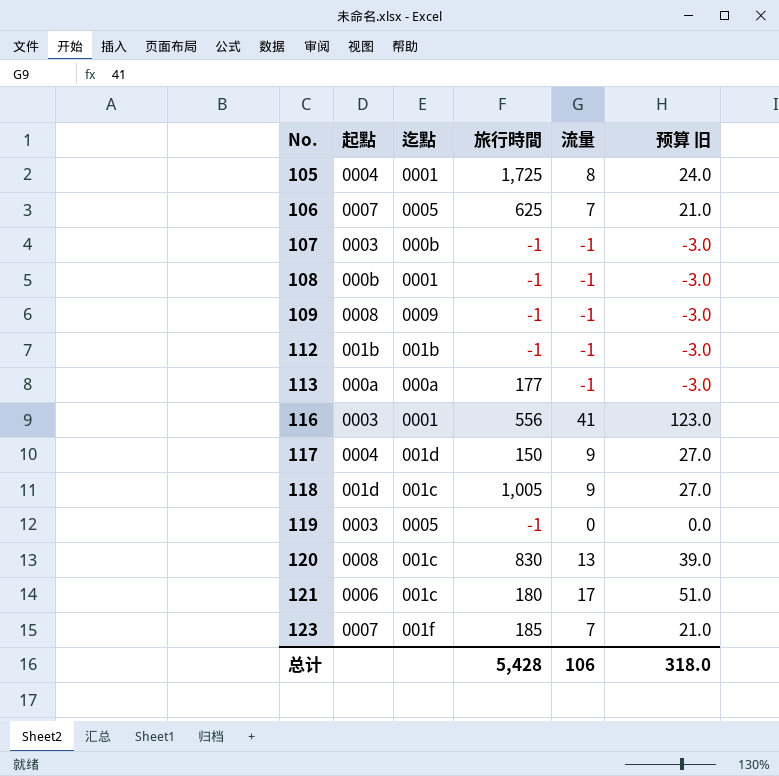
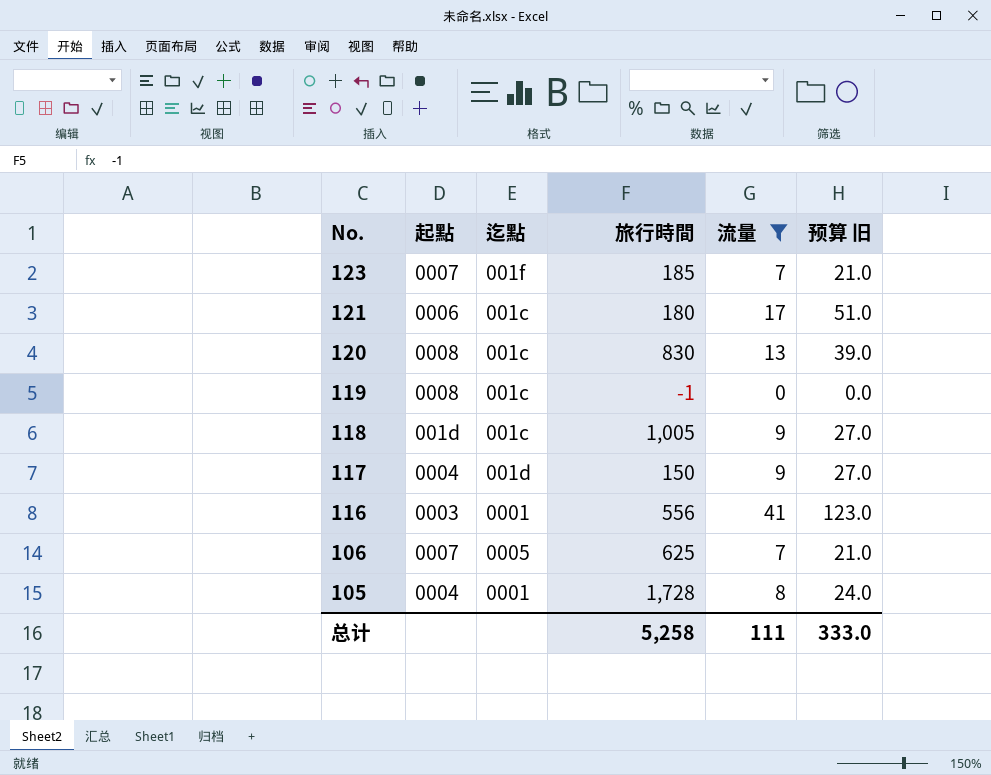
filter: none -> 流量 != -1
row order: No. ascending -> No. descending
119 | 起點: 0003 -> 0008
119 | 迄點: 0005 -> 001c
105 | 旅行時間: 1,725 -> 1,728
总计 | 旅行時間: 5,428 -> 5,258
总计 | 流量: 106 -> 111
总计 | 预算 旧: 318.0 -> 333.0

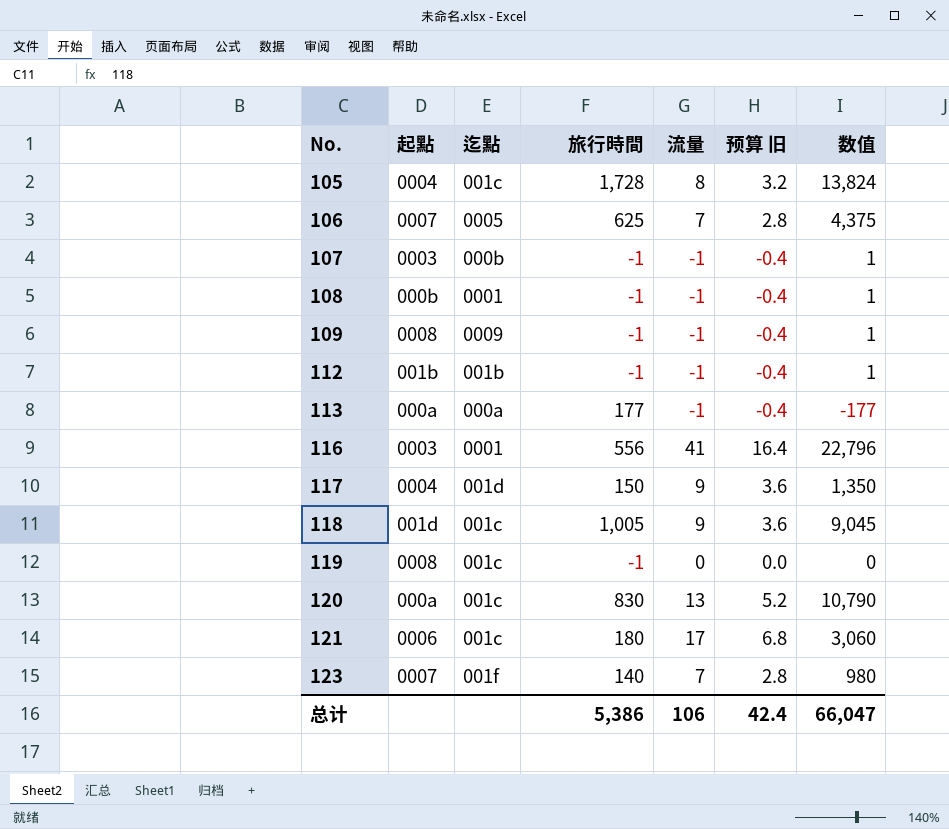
filter: 流量 != -1 -> none
row order: No. descending -> No. ascending
column 预算 旧 | formula: [流量] * 3 -> [流量] * 0.4
column 数值 | formula: none -> [旅行時間] * [流量]
105 | 迄點: 0001 -> 001c
120 | 起點: 0008 -> 000a
123 | 旅行時間: 185 -> 140
总计 | 旅行時間: 5,258 -> 5,386
总计 | 流量: 111 -> 106
总计 | 预算 旧: 333.0 -> 42.4

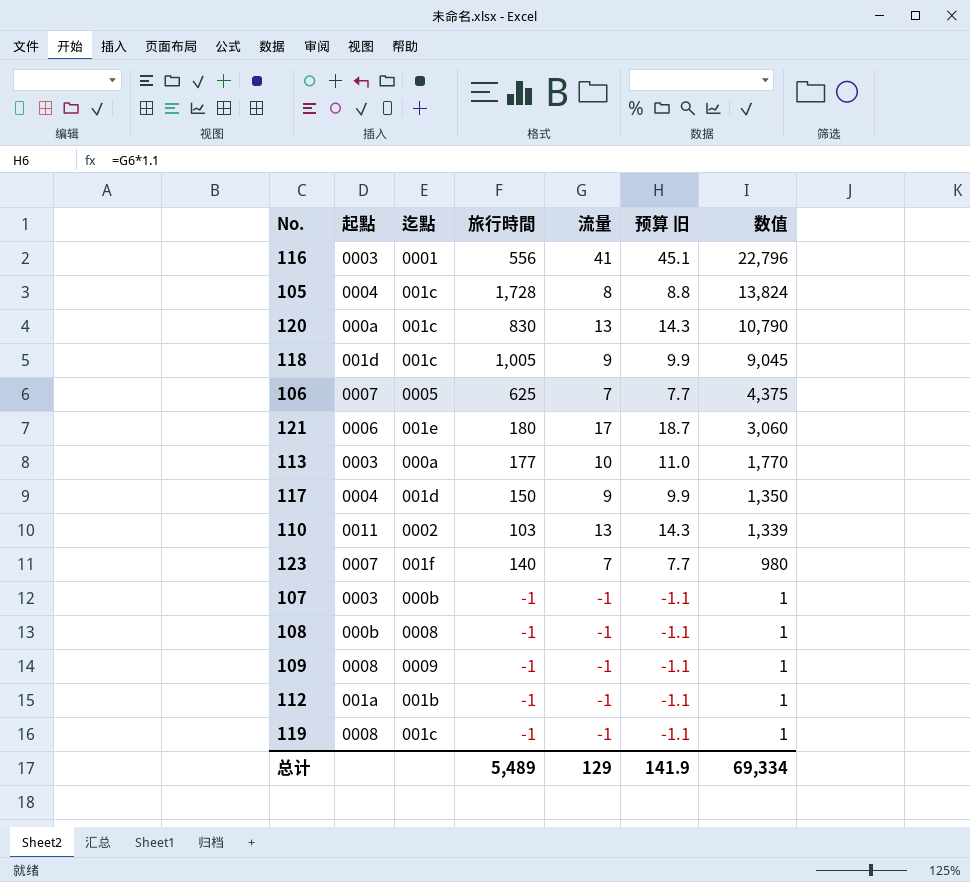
row order: No. ascending -> 数值 descending
column 预算 旧 | formula: [流量] * 0.4 -> [流量] * 1.1
121 | 迄點: 001c -> 001e
113 | 起點: 000a -> 0003
113 | 流量: -1 -> 10
113 | 数值: -177 -> 1,770
row 110: none -> 0011 | 0002 | 103 | 13 | 14.3 | 1,339
108 | 迄點: 0001 -> 0008
112 | 起點: 001b -> 001a
119 | 流量: 0 -> -1
119 | 数值: 0 -> 1
总计 | 旅行時間: 5,386 -> 5,489
总计 | 流量: 106 -> 129
总计 | 预算 旧: 42.4 -> 141.9
总计 | 数值: 66,047 -> 69,334

